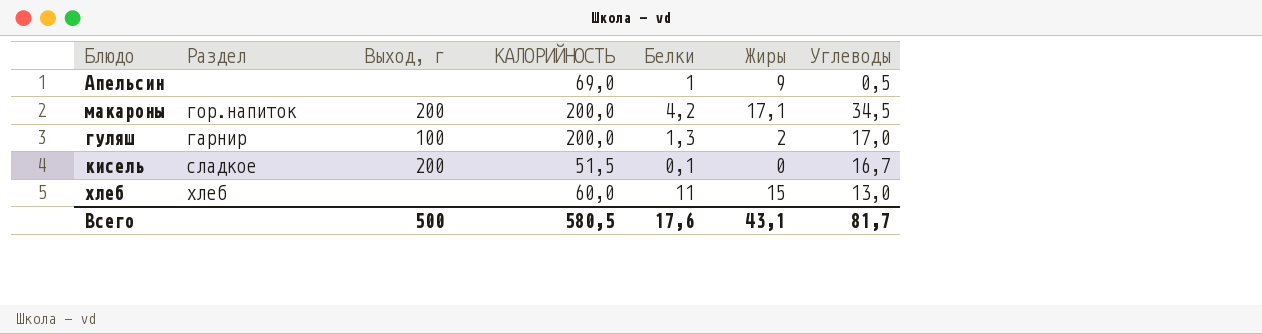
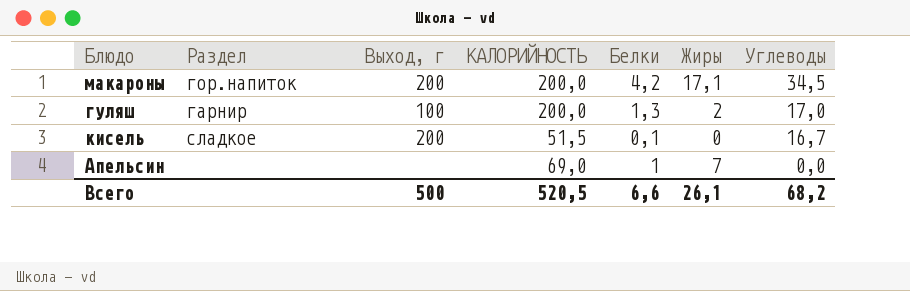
row order: none -> Углеводы descending
row хлеб: хлеб | none | 60,0 | 11 | 15 | 13,0 -> none
Апельсин | Жиры: 9 -> 7
Апельсин | Углеводы: 0,5 -> 0,0
Всего | КАЛОРИЙНОСТЬ: 580,5 -> 520,5
Всего | Белки: 17,6 -> 6,6
Всего | Жиры: 43,1 -> 26,1
Всего | Углеводы: 81,7 -> 68,2

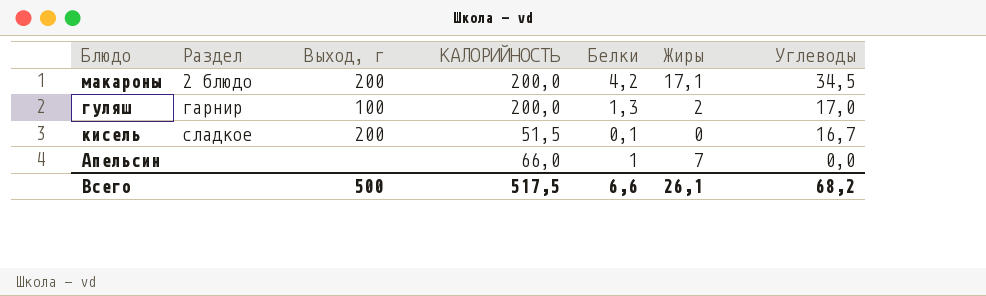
макароны | Раздел: гор.напиток -> 2 блюдо
Апельсин | КАЛОРИЙНОСТЬ: 69,0 -> 66,0
Всего | КАЛОРИЙНОСТЬ: 520,5 -> 517,5

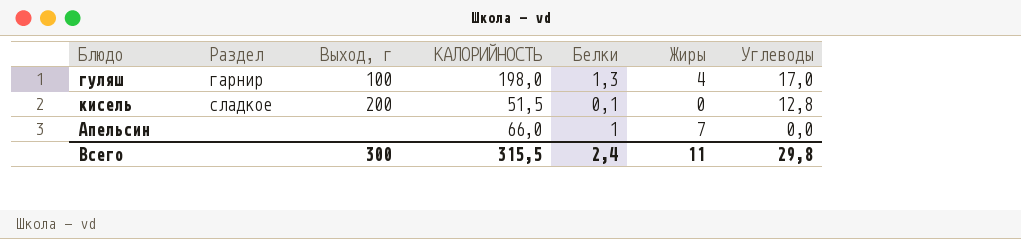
row макароны: 2 блюдо | 200 | 200,0 | 4,2 | 17,1 | 34,5 -> none
гуляш | КАЛОРИЙНОСТЬ: 200,0 -> 198,0
гуляш | Жиры: 2 -> 4
кисель | Углеводы: 16,7 -> 12,8
Всего | Выход, г: 500 -> 300
Всего | КАЛОРИЙНОСТЬ: 517,5 -> 315,5
Всего | Белки: 6,6 -> 2,4
Всего | Жиры: 26,1 -> 11
Всего | Углеводы: 68,2 -> 29,8

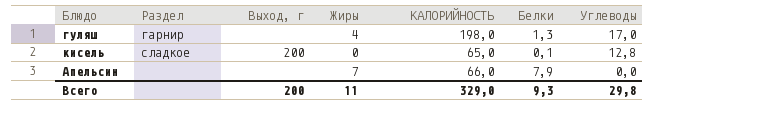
column Жиры | position: 6 -> 4
гуляш | Выход, г: 100 -> none
кисель | КАЛОРИЙНОСТЬ: 51,5 -> 65,0
Апельсин | Белки: 1 -> 7,9
Всего | Выход, г: 300 -> 200
Всего | КАЛОРИЙНОСТЬ: 315,5 -> 329,0
Всего | Белки: 2,4 -> 9,3

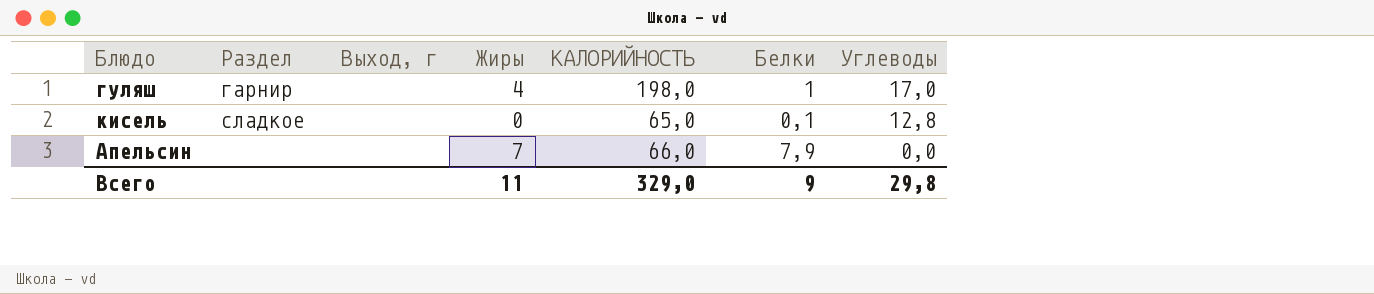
гуляш | Белки: 1,3 -> 1
кисель | Выход, г: 200 -> none
Всего | Выход, г: 200 -> none
Всего | Белки: 9,3 -> 9

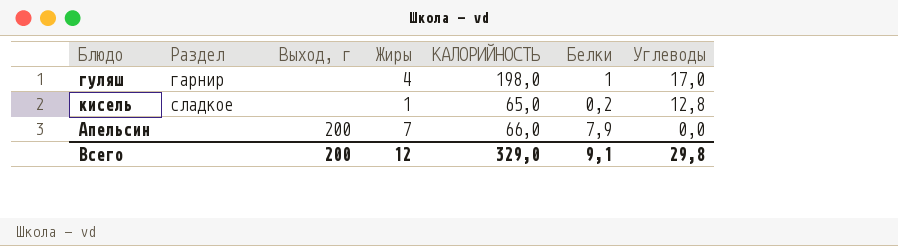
кисель | Жиры: 0 -> 1
кисель | Белки: 0,1 -> 0,2
Апельсин | Выход, г: none -> 200
Всего | Выход, г: none -> 200
Всего | Жиры: 11 -> 12
Всего | Белки: 9 -> 9,1

